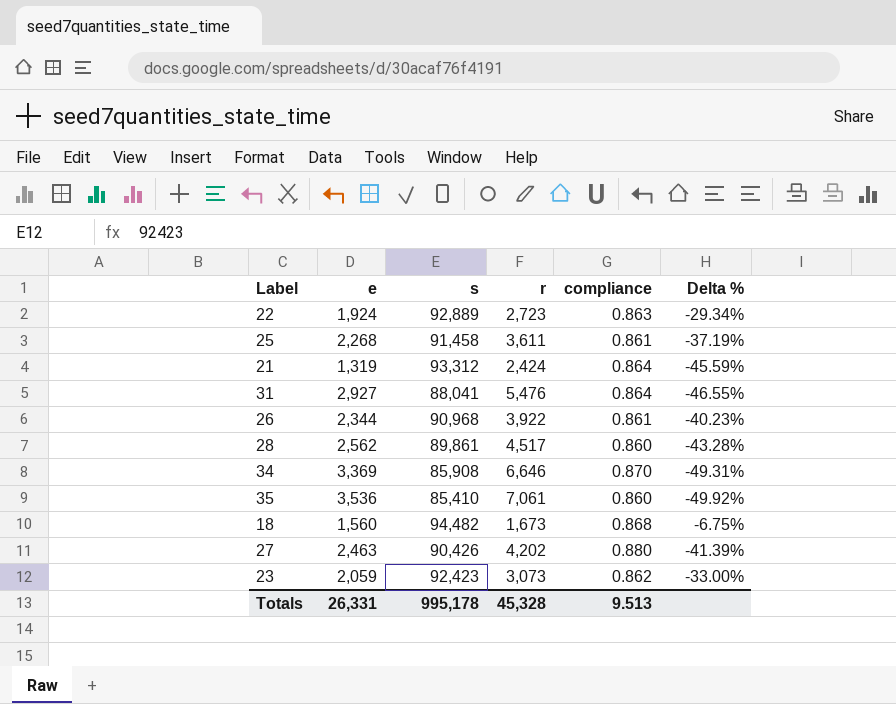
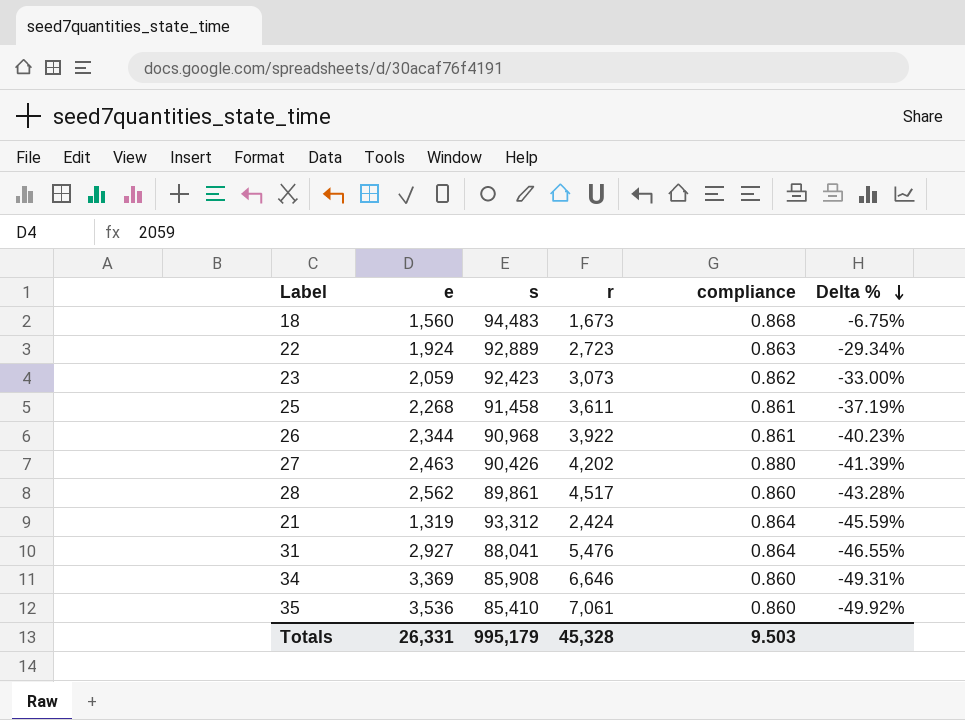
row order: none -> Delta % descending
18 | s: 94,482 -> 94,483
34 | compliance: 0.870 -> 0.860
Totals | s: 995,178 -> 995,179
Totals | compliance: 9.513 -> 9.503

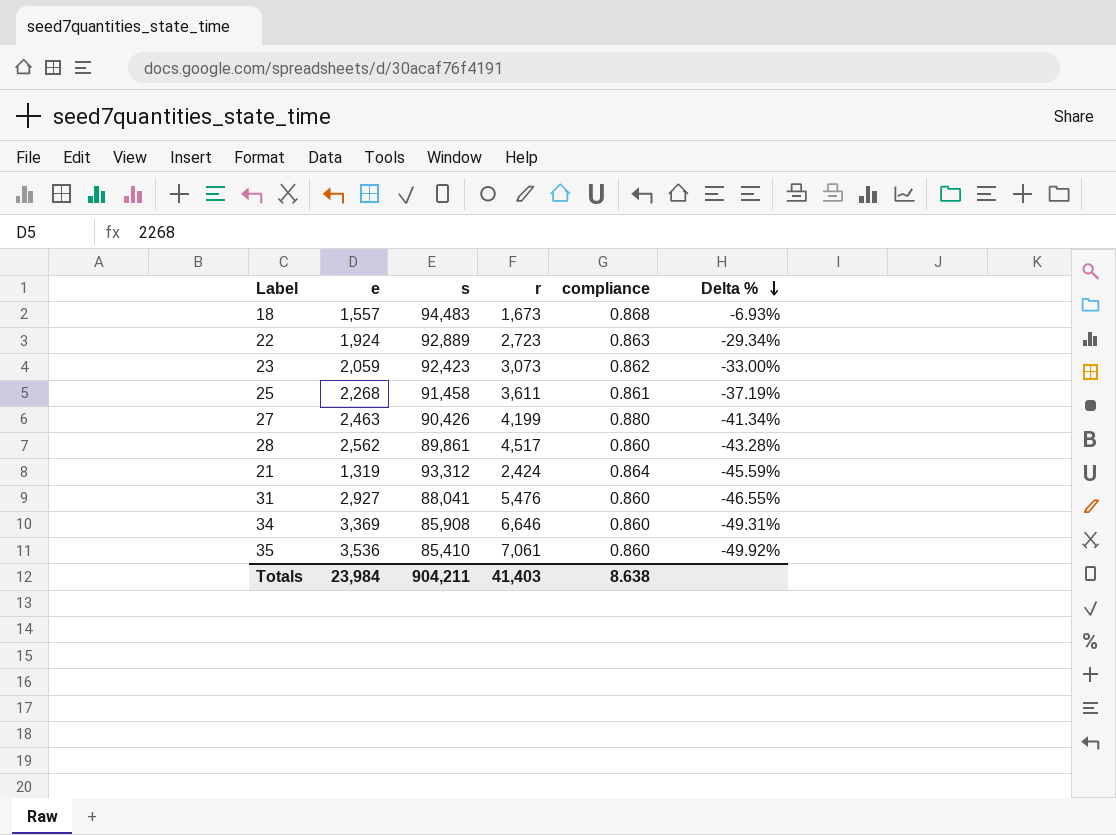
row 26: 2,344 | 90,968 | 3,922 | 0.861 | -40.23% -> none
18 | e: 1,560 -> 1,557
18 | Delta %: -6.75% -> -6.93%
27 | r: 4,202 -> 4,199
27 | Delta %: -41.39% -> -41.34%
31 | compliance: 0.864 -> 0.860
Totals | e: 26,331 -> 23,984
Totals | s: 995,179 -> 904,211
Totals | r: 45,328 -> 41,403
Totals | compliance: 9.503 -> 8.638

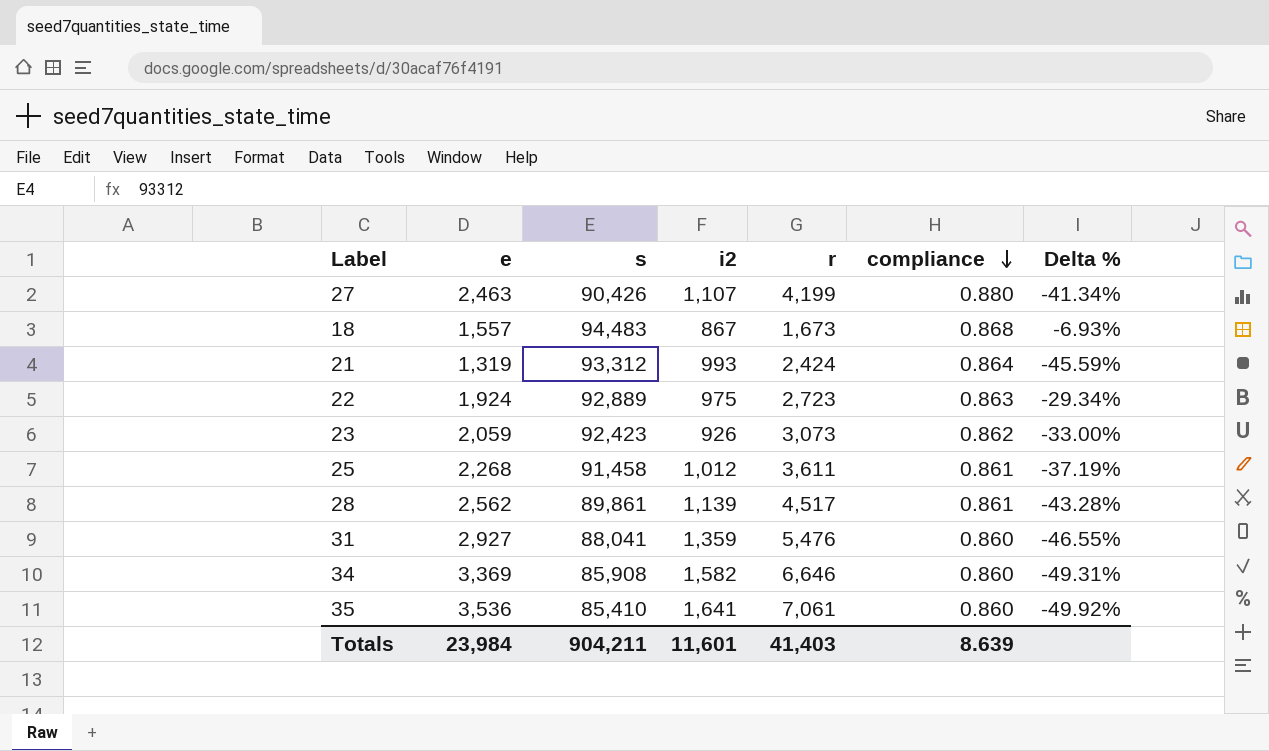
row order: Delta % descending -> compliance descending
column i2 | position: none -> 4
28 | compliance: 0.860 -> 0.861
Totals | compliance: 8.638 -> 8.639

